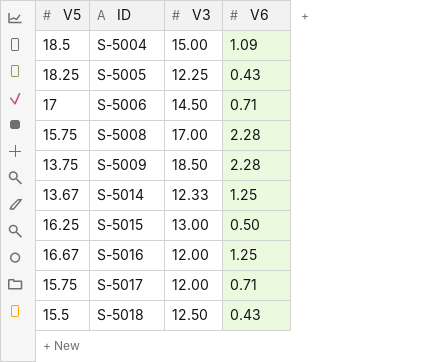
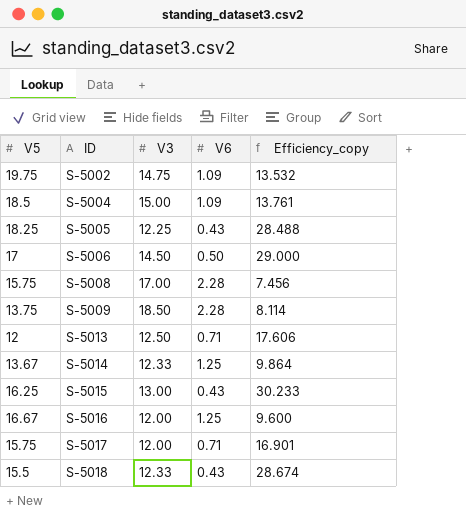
column Efficiency_copy | formula: none -> [V3] / [V6]
row S-5002: none -> 19.75 | 14.75 | 1.09 | 13.532
S-5006 | V6: 0.71 -> 0.50
row S-5013: none -> 12 | 12.50 | 0.71 | 17.606
S-5015 | V6: 0.50 -> 0.43
S-5018 | V3: 12.50 -> 12.33

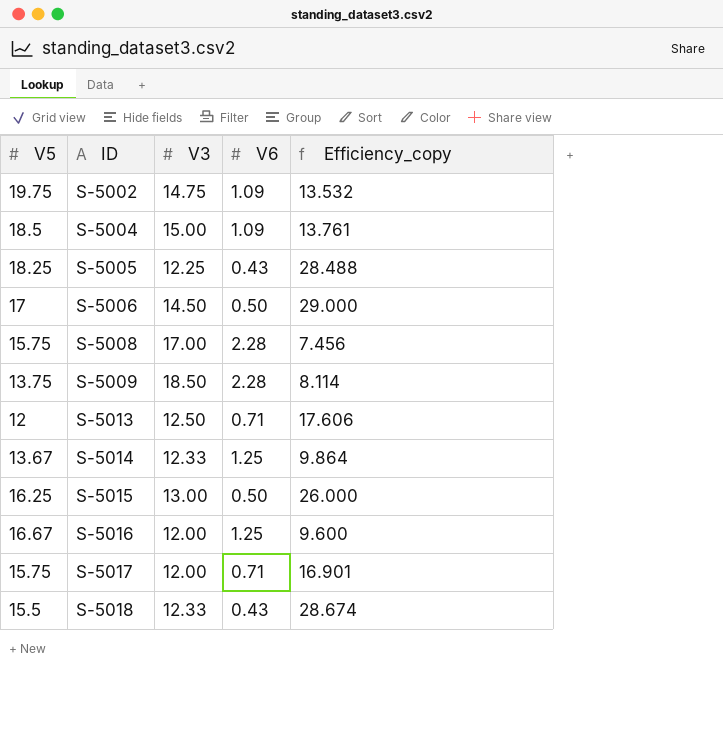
S-5015 | V6: 0.43 -> 0.50
S-5015 | Efficiency_copy: 30.233 -> 26.000

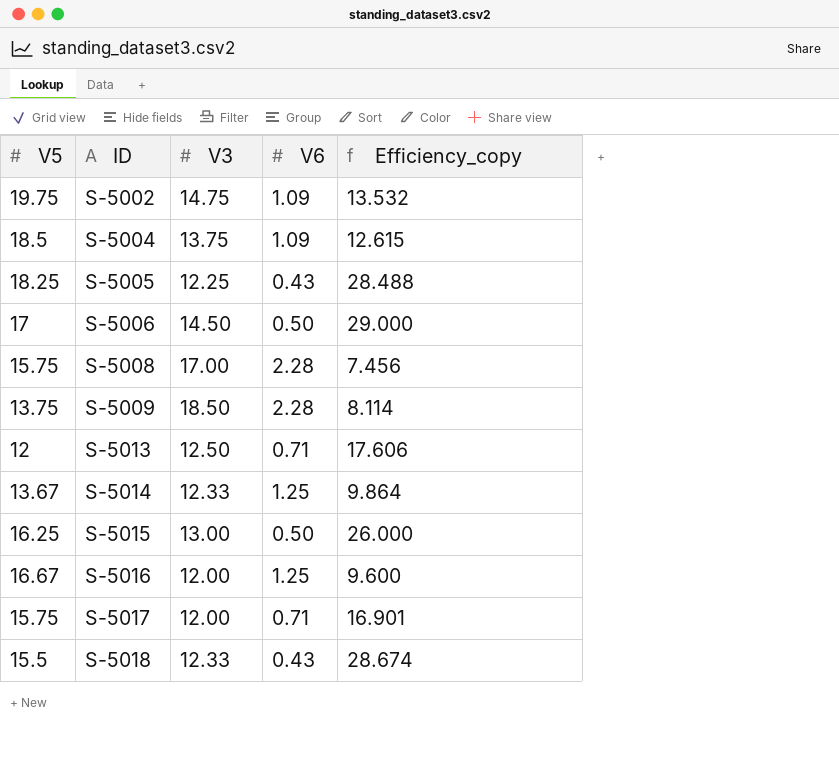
S-5004 | V3: 15.00 -> 13.75
S-5004 | Efficiency_copy: 13.761 -> 12.615

